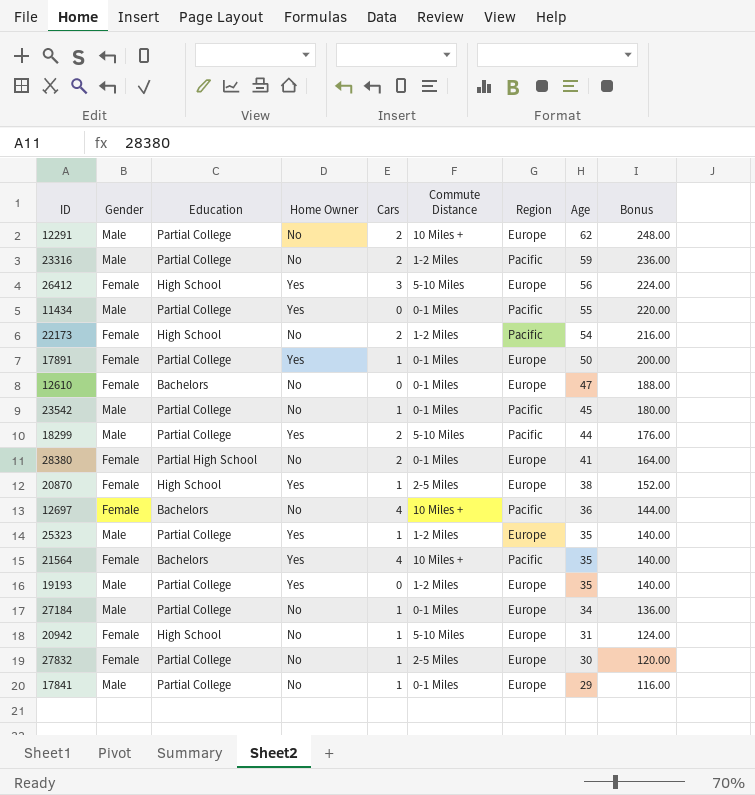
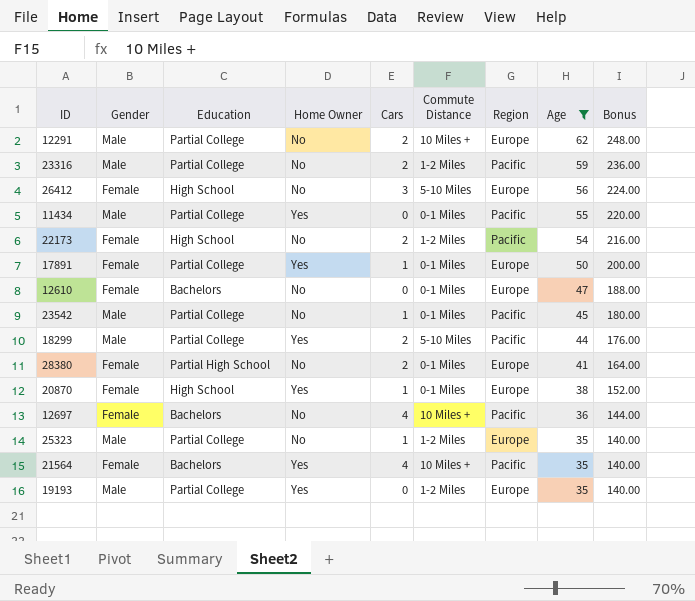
filter: none -> Age >= 35
26412 | Home Owner: Yes -> No
20870 | Commute Distance: 2-5 Miles -> 0-1 Miles
25323 | Home Owner: Yes -> No

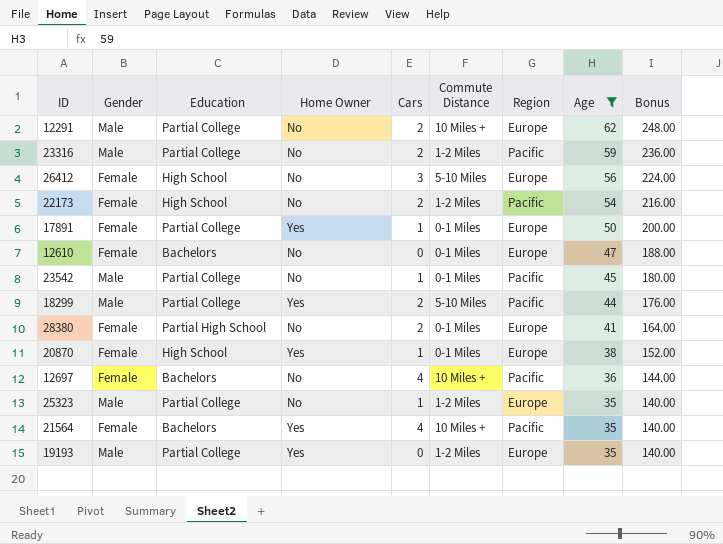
row 11434: Male | Partial College | Yes | 0 | 0-1 Miles | Pacific | 55 | 220.00 -> none

